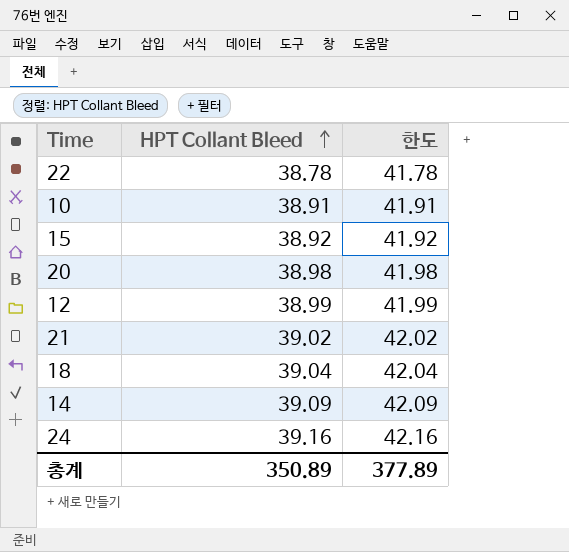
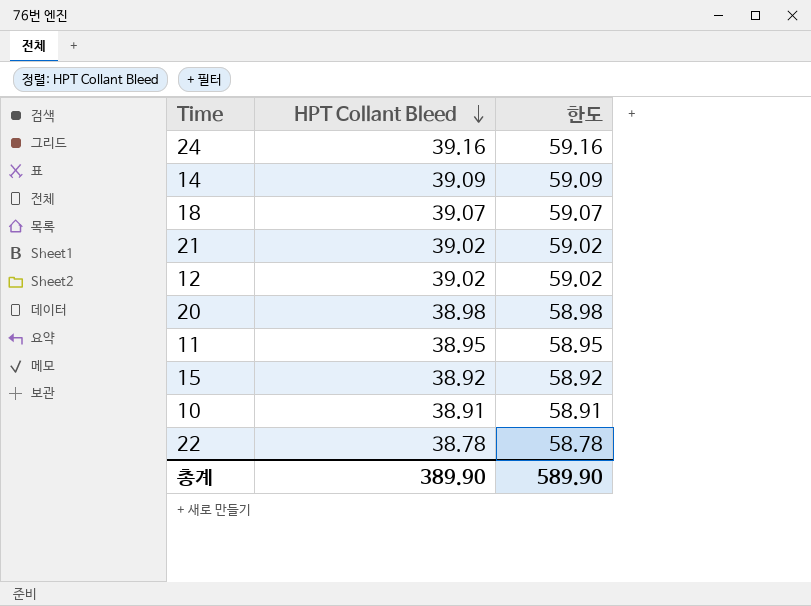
row order: HPT Collant Bleed ascending -> HPT Collant Bleed descending
column 한도 | formula: [HPT Collant Bleed] + 3 -> [HPT Collant Bleed] + 20
18 | HPT Collant Bleed: 39.04 -> 39.07
12 | HPT Collant Bleed: 38.99 -> 39.02
row 11: none -> 38.95 | 58.95
총계 | HPT Collant Bleed: 350.89 -> 389.90
총계 | 한도: 377.89 -> 589.90

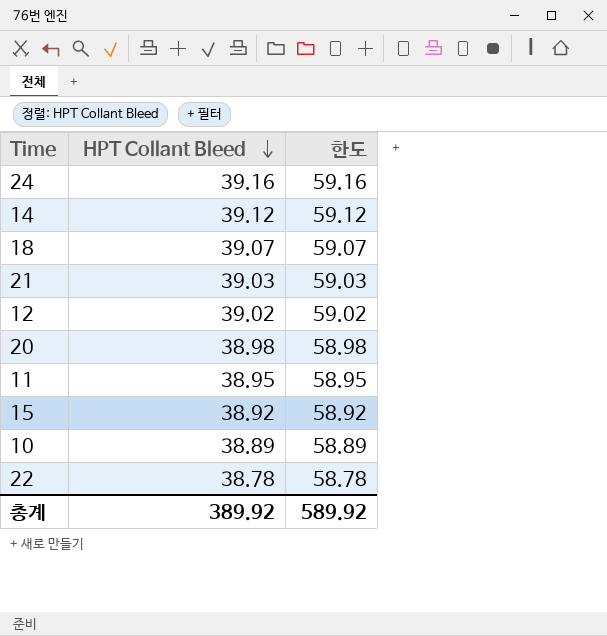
14 | HPT Collant Bleed: 39.09 -> 39.12
14 | 한도: 59.09 -> 59.12
21 | HPT Collant Bleed: 39.02 -> 39.03
21 | 한도: 59.02 -> 59.03
10 | HPT Collant Bleed: 38.91 -> 38.89
10 | 한도: 58.91 -> 58.89
총계 | HPT Collant Bleed: 389.90 -> 389.92
총계 | 한도: 589.90 -> 589.92

